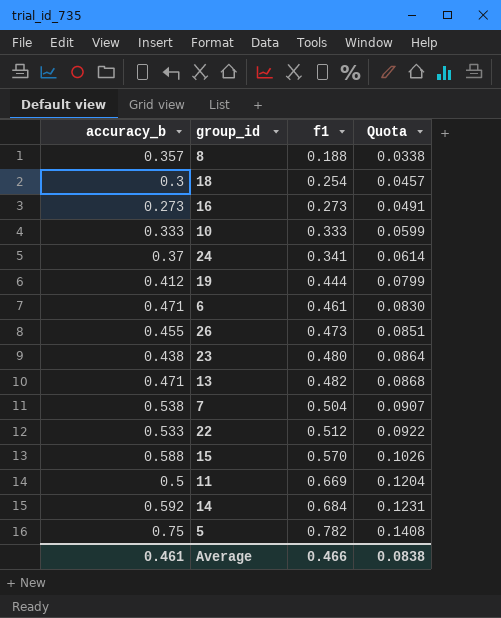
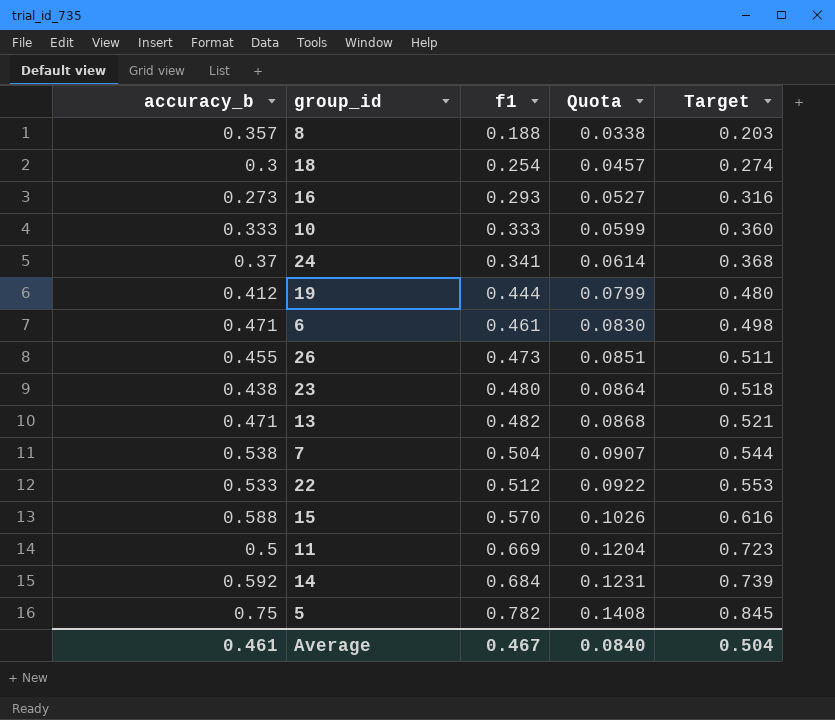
column Target | formula: none -> [f1] * 1.08
16 | f1: 0.273 -> 0.293
16 | Quota: 0.0491 -> 0.0527
Average | f1: 0.466 -> 0.467
Average | Quota: 0.0838 -> 0.0840

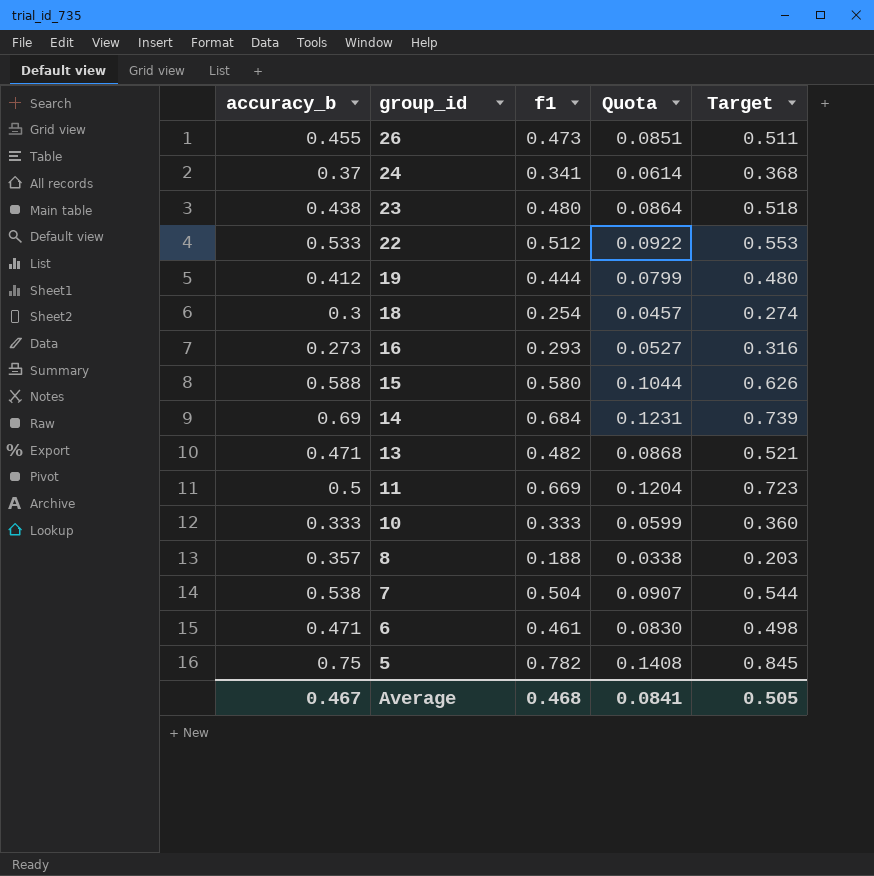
row order: f1 ascending -> group_id descending
15 | f1: 0.570 -> 0.580
15 | Quota: 0.1026 -> 0.1044
15 | Target: 0.616 -> 0.626
14 | accuracy_b: 0.592 -> 0.69
Average | accuracy_b: 0.461 -> 0.467
Average | f1: 0.467 -> 0.468
Average | Quota: 0.0840 -> 0.0841
Average | Target: 0.504 -> 0.505

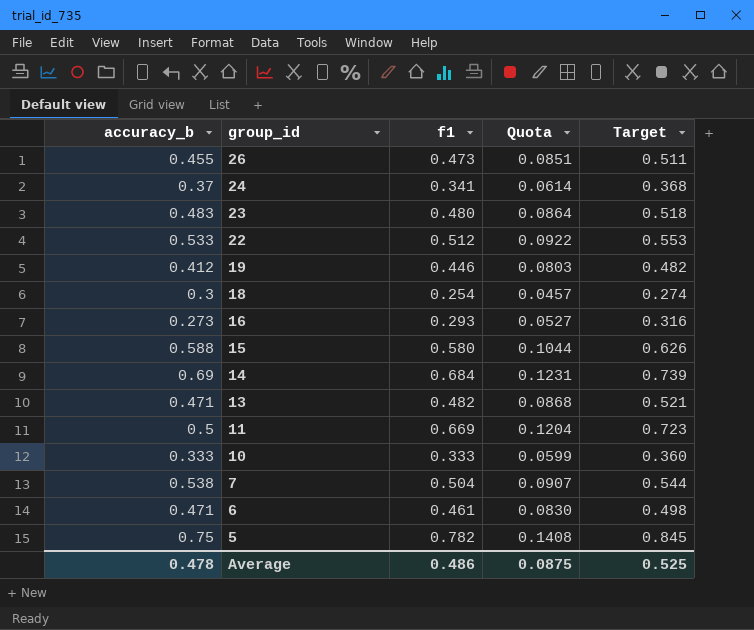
row 8: 0.357 | 0.188 | 0.0338 | 0.203 -> none
23 | accuracy_b: 0.438 -> 0.483
19 | f1: 0.444 -> 0.446
19 | Quota: 0.0799 -> 0.0803
19 | Target: 0.480 -> 0.482
Average | accuracy_b: 0.467 -> 0.478
Average | f1: 0.468 -> 0.486
Average | Quota: 0.0841 -> 0.0875
Average | Target: 0.505 -> 0.525

